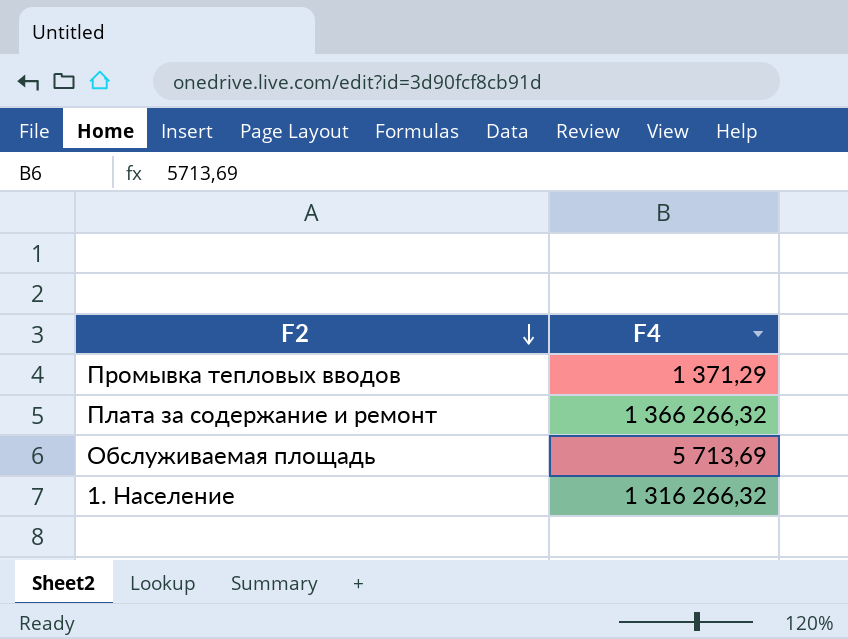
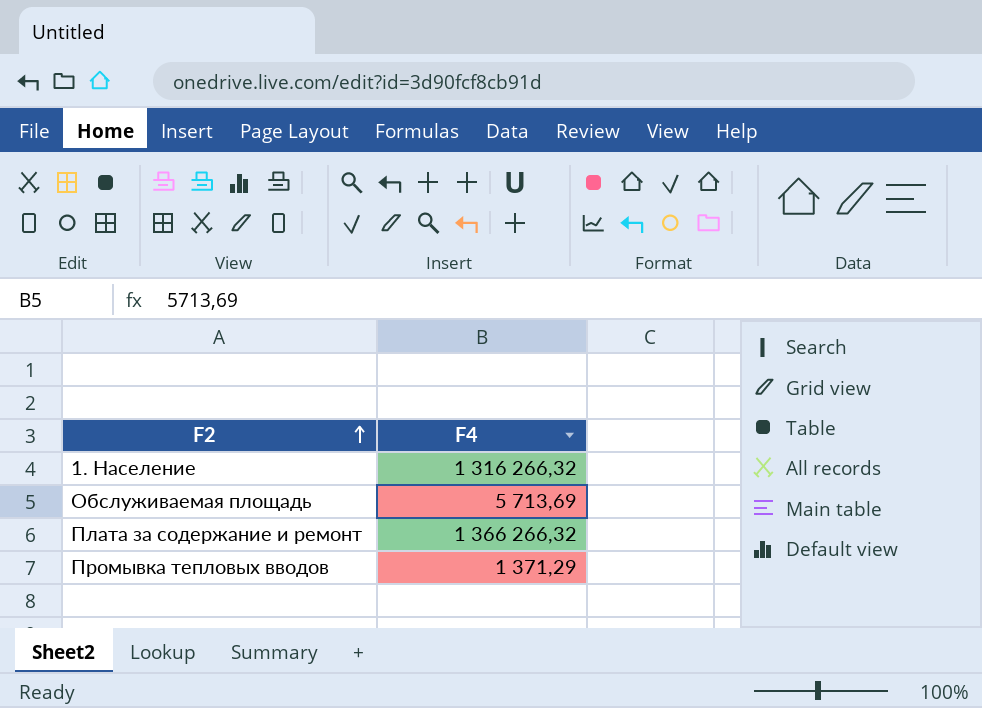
row order: F2 descending -> F2 ascending

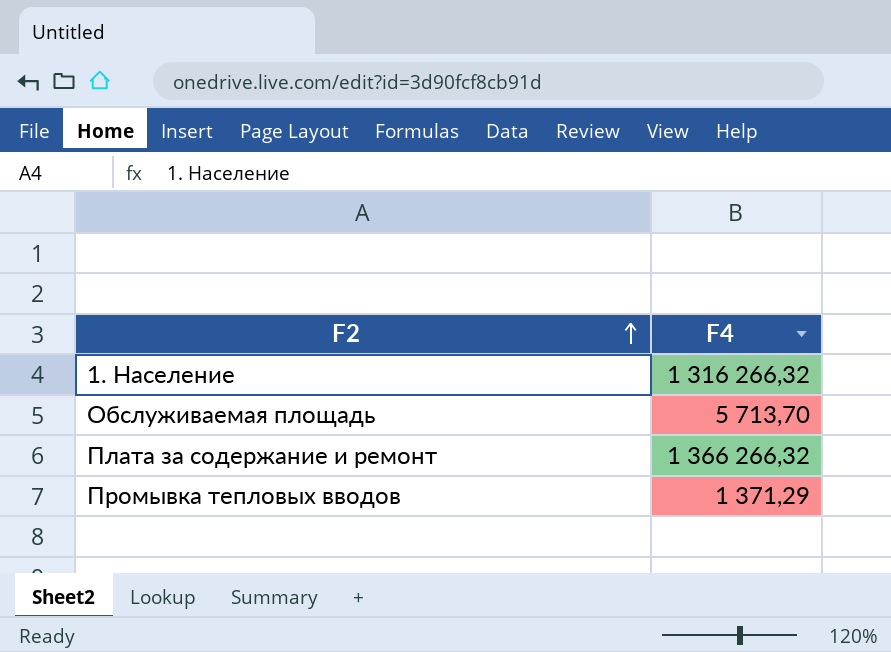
Обслуживаемая площадь | F4: 5 713,69 -> 5 713,70

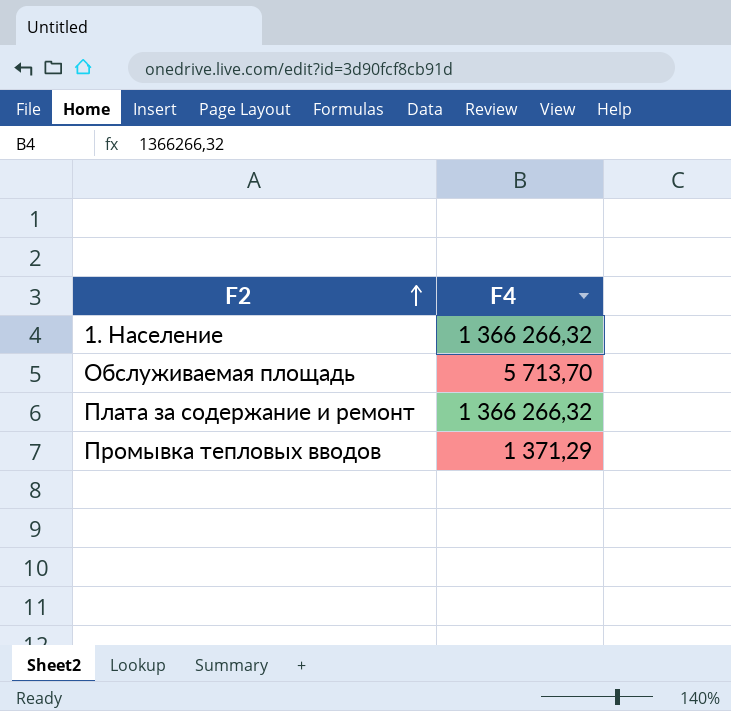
1. Население | F4: 1 316 266,32 -> 1 366 266,32

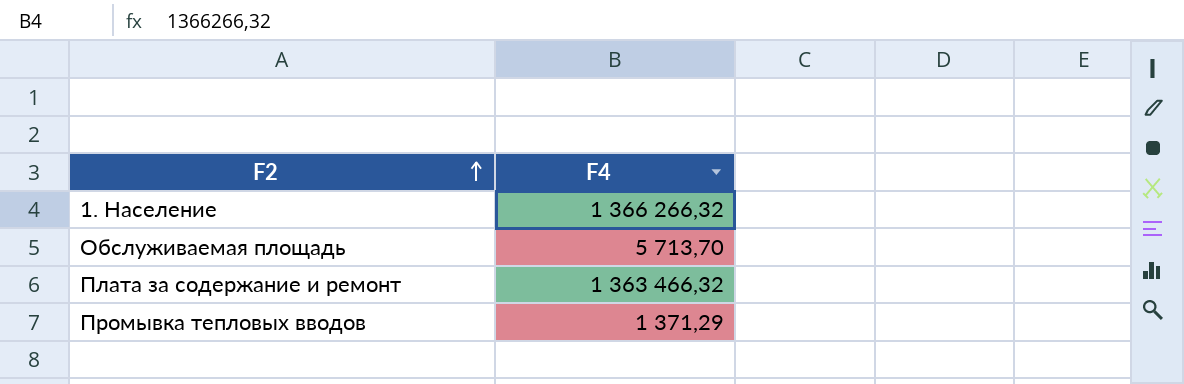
Плата за содержание и ремонт | F4: 1 366 266,32 -> 1 363 466,32

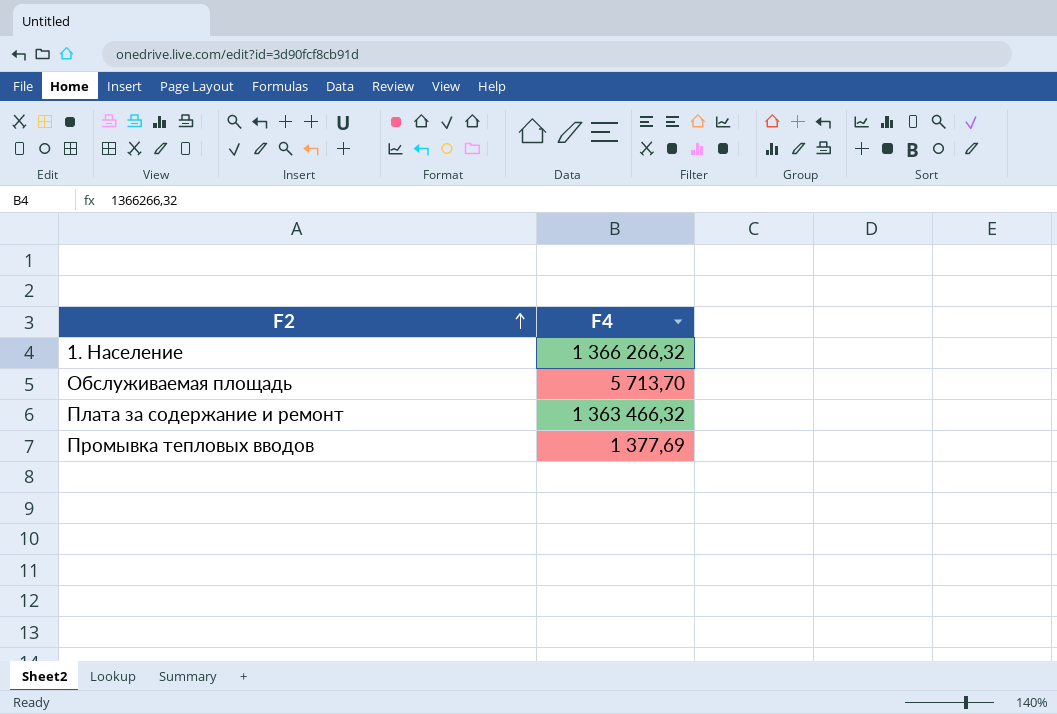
Промывка тепловых вводов | F4: 1 371,29 -> 1 377,69

